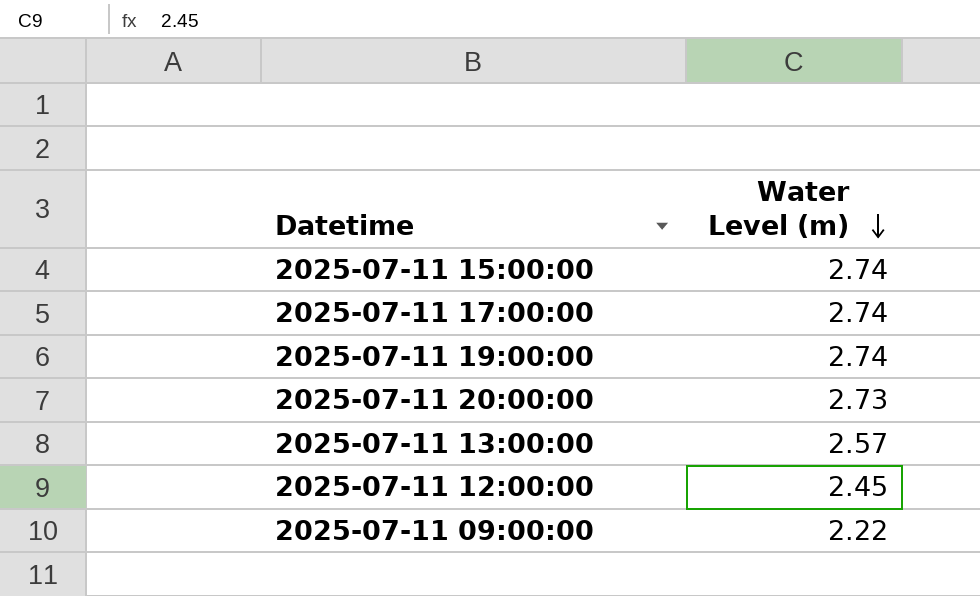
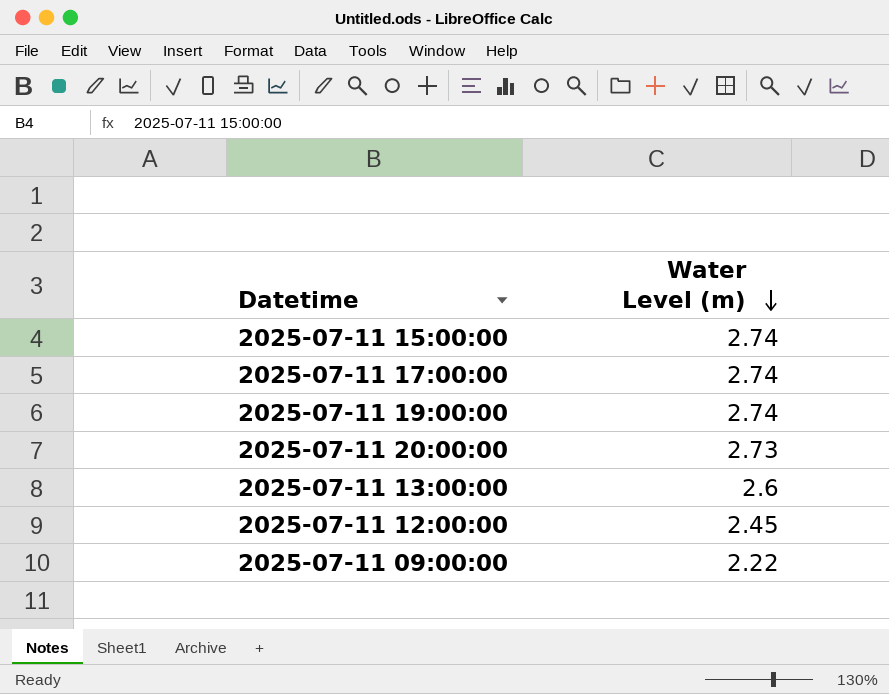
2025-07-11 13:00:00 | Water Level (m): 2.57 -> 2.6

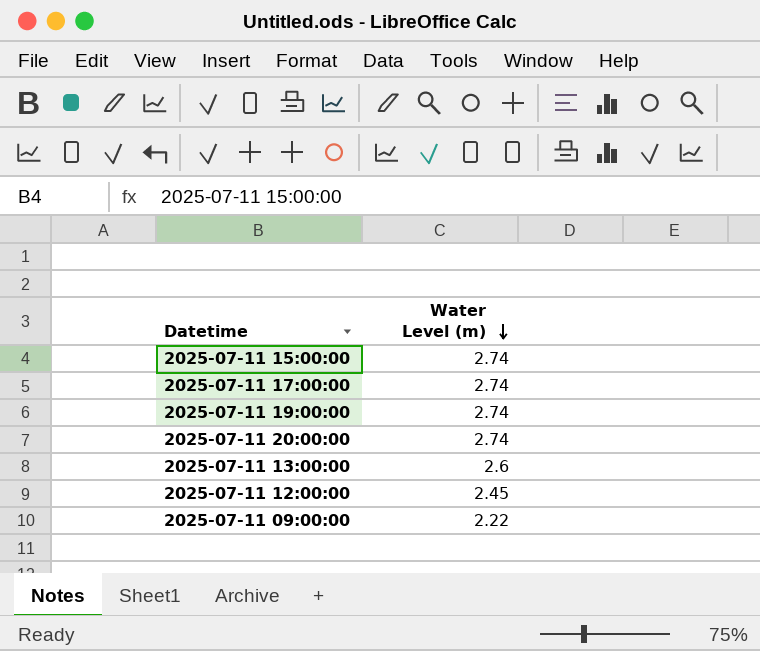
2025-07-11 20:00:00 | Water Level (m): 2.73 -> 2.74

